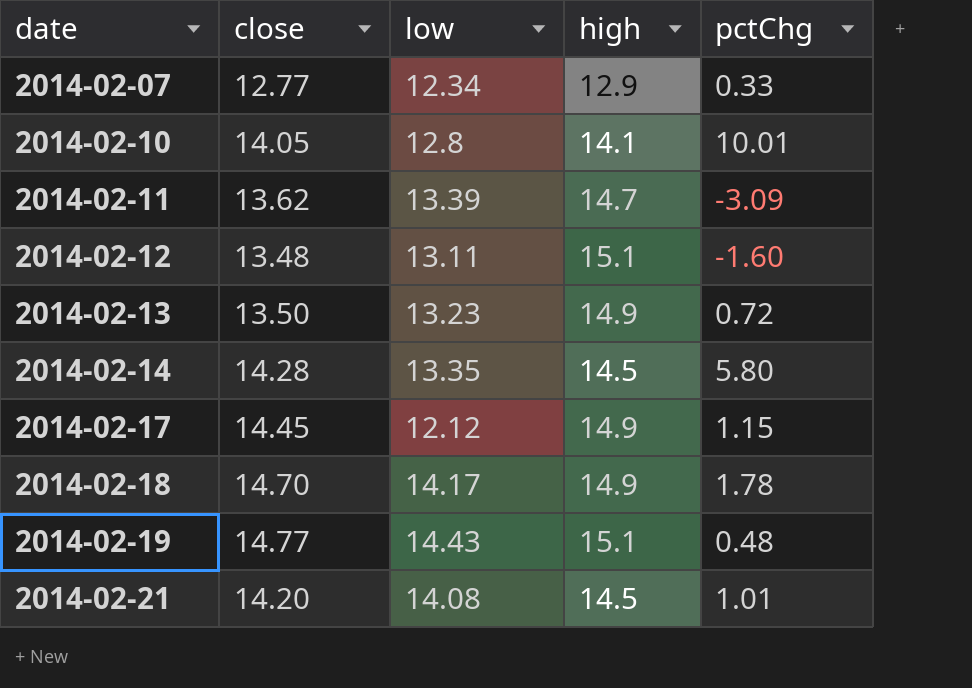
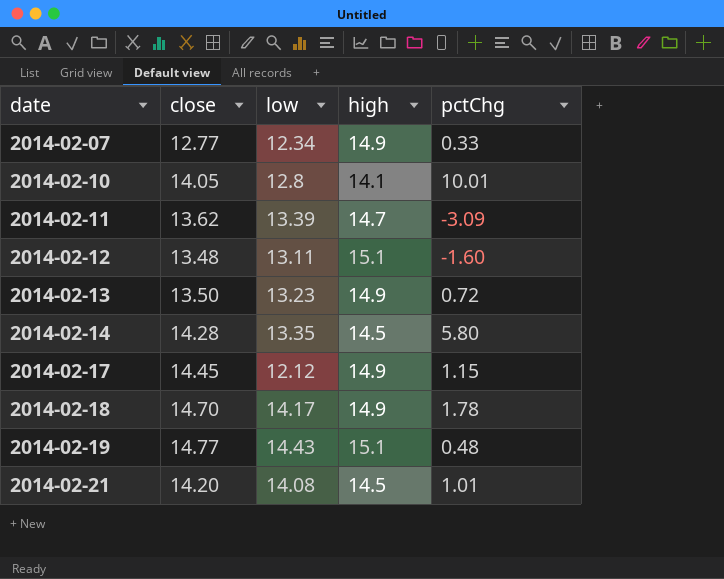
2014-02-07 | high: 12.9 -> 14.9

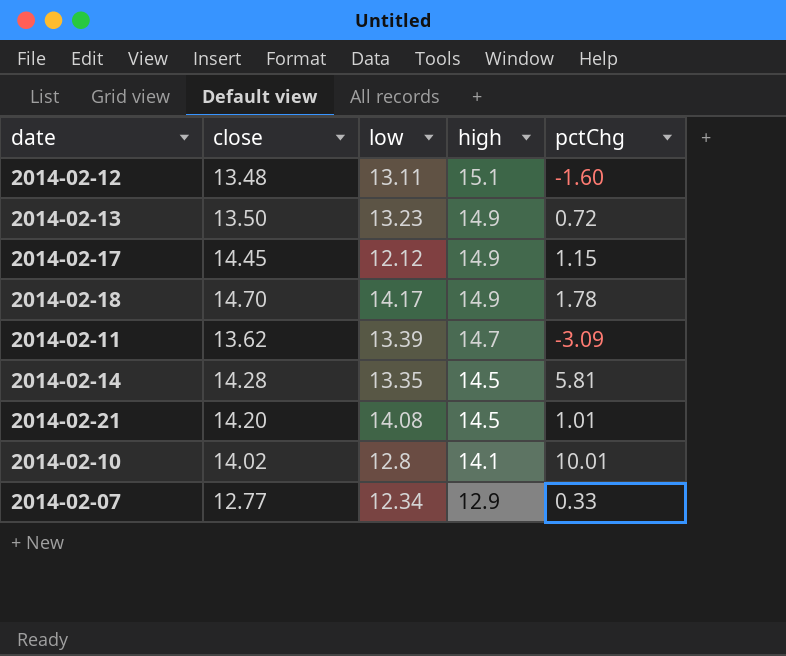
row order: date ascending -> high descending
row 2014-02-19: 14.77 | 14.43 | 15.1 | 0.48 -> none
2014-02-14 | pctChg: 5.80 -> 5.81
2014-02-10 | close: 14.05 -> 14.02
2014-02-07 | high: 14.9 -> 12.9

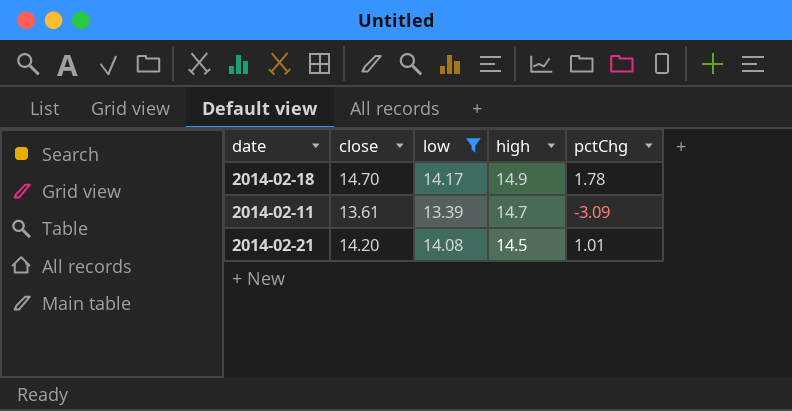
filter: none -> low >= 13.39
2014-02-11 | close: 13.62 -> 13.61

